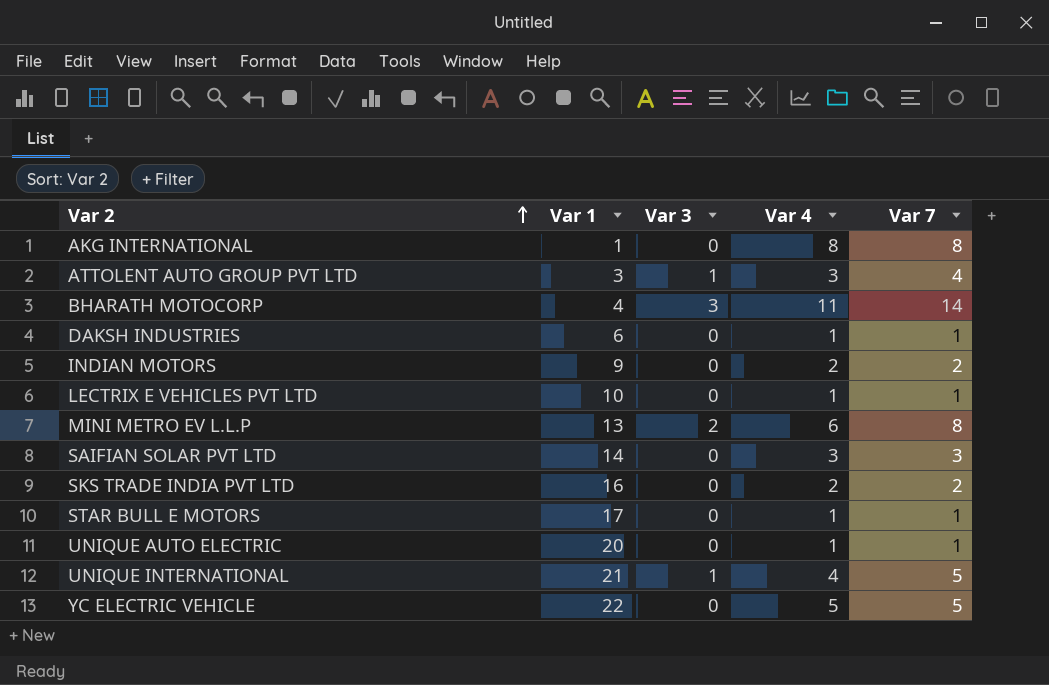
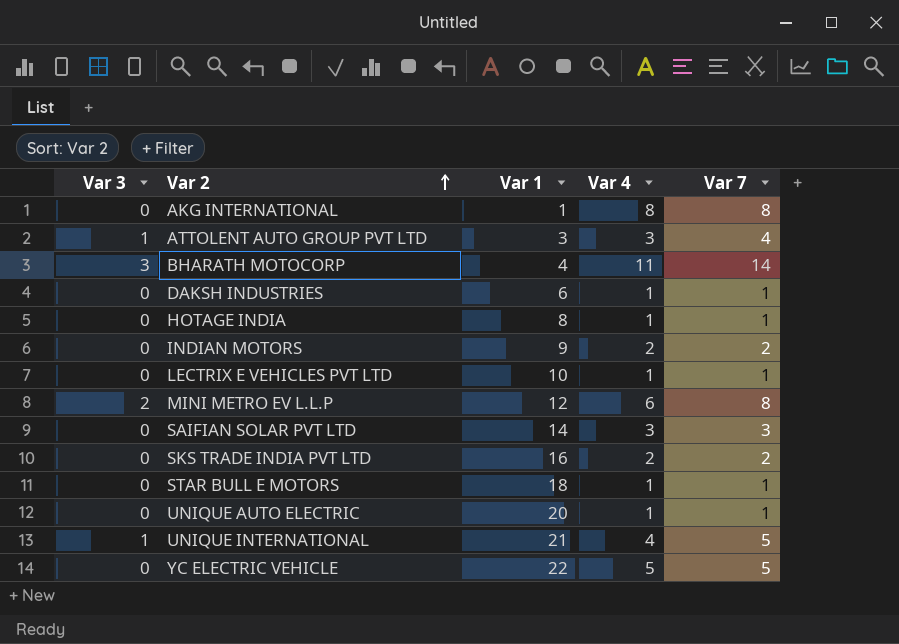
column Var 3 | position: 3 -> 1
row HOTAGE INDIA: none -> 0 | 8 | 1 | 1
MINI METRO EV L.L.P | Var 1: 13 -> 12
STAR BULL E MOTORS | Var 1: 17 -> 18

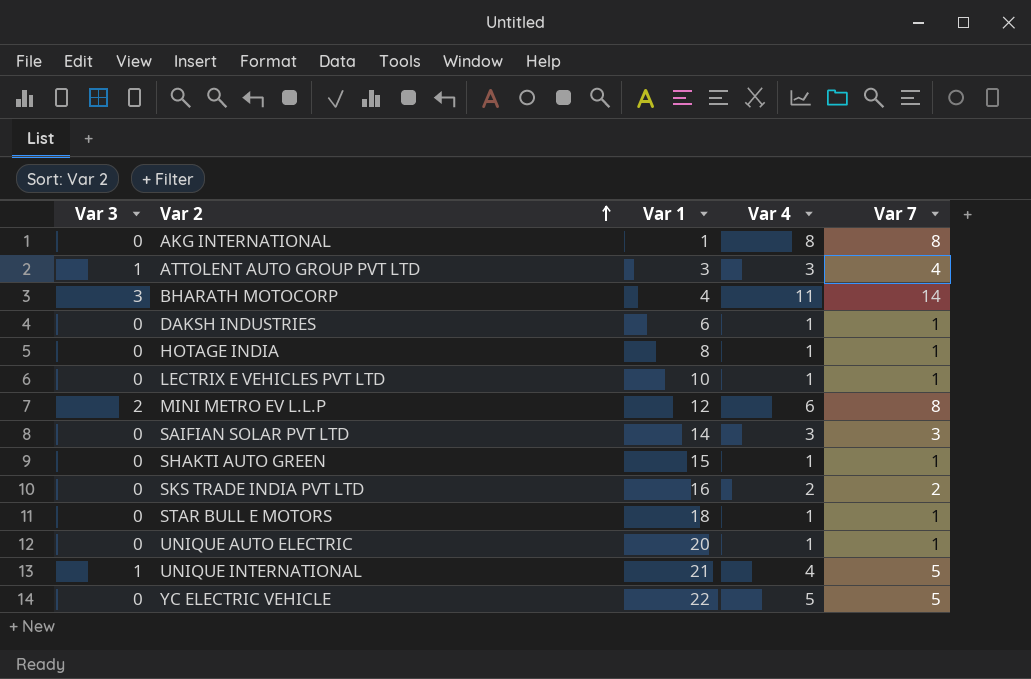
row INDIAN MOTORS: 0 | 9 | 2 | 2 -> none
row SHAKTI AUTO GREEN: none -> 0 | 15 | 1 | 1

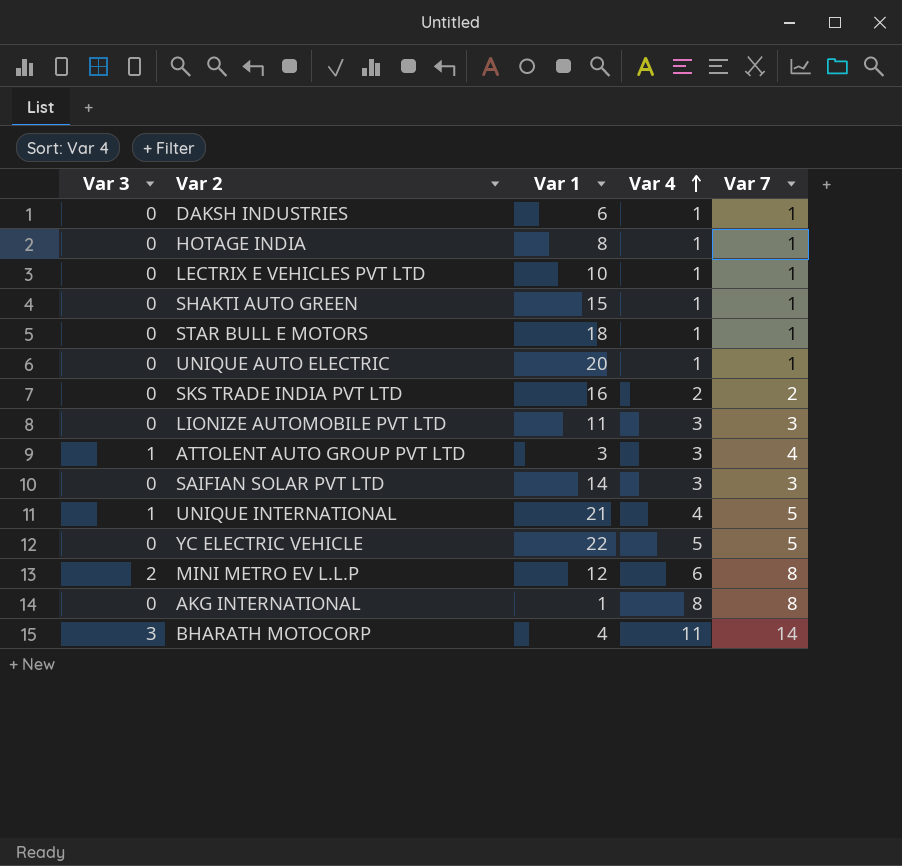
row order: Var 2 ascending -> Var 4 ascending
row LIONIZE AUTOMOBILE PVT LTD: none -> 0 | 11 | 3 | 3

